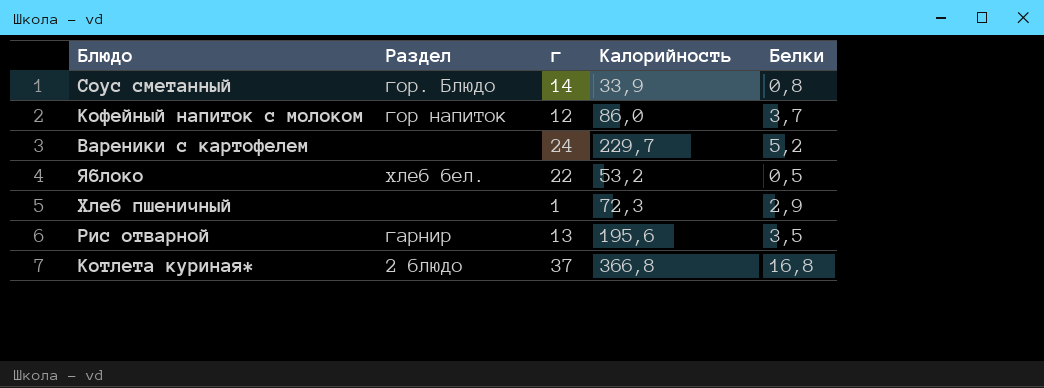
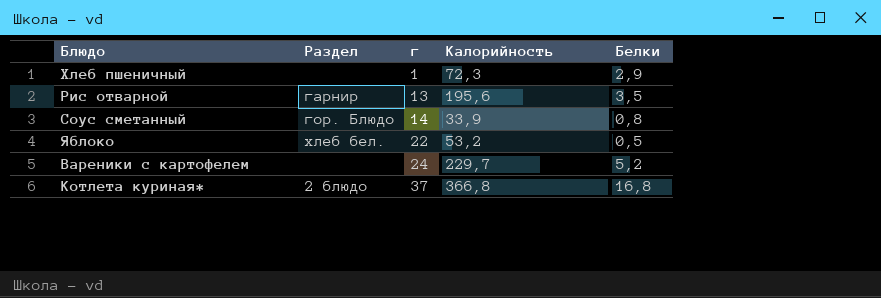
row order: none -> г ascending
row Кофейный напиток с молоком: гор напиток | 12 | 86,0 | 3,7 -> none

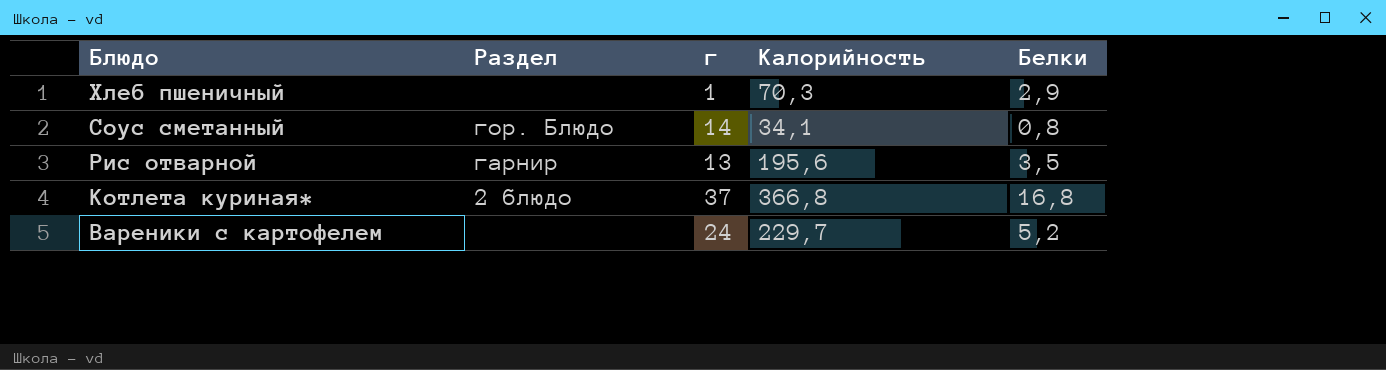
row order: г ascending -> Блюдо descending
row Яблоко: хлеб бел. | 22 | 53,2 | 0,5 -> none
Хлеб пшеничный | Калорийность: 72,3 -> 70,3
Соус сметанный | Калорийность: 33,9 -> 34,1

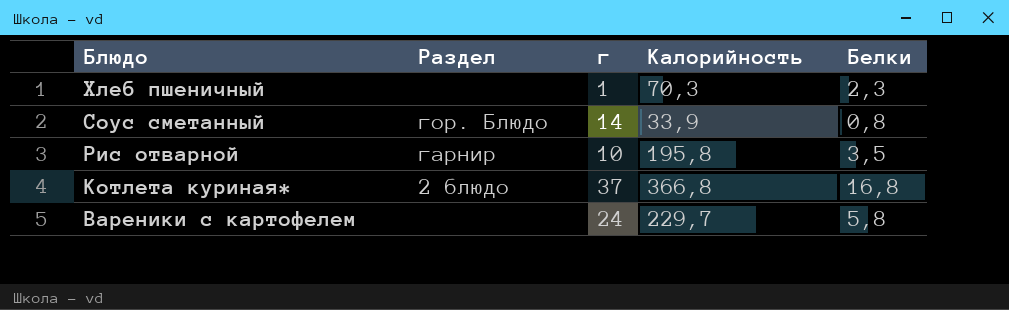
Хлеб пшеничный | Белки: 2,9 -> 2,3
Соус сметанный | Калорийность: 34,1 -> 33,9
Рис отварной | г: 13 -> 10
Рис отварной | Калорийность: 195,6 -> 195,8
Вареники с картофелем | Белки: 5,2 -> 5,8

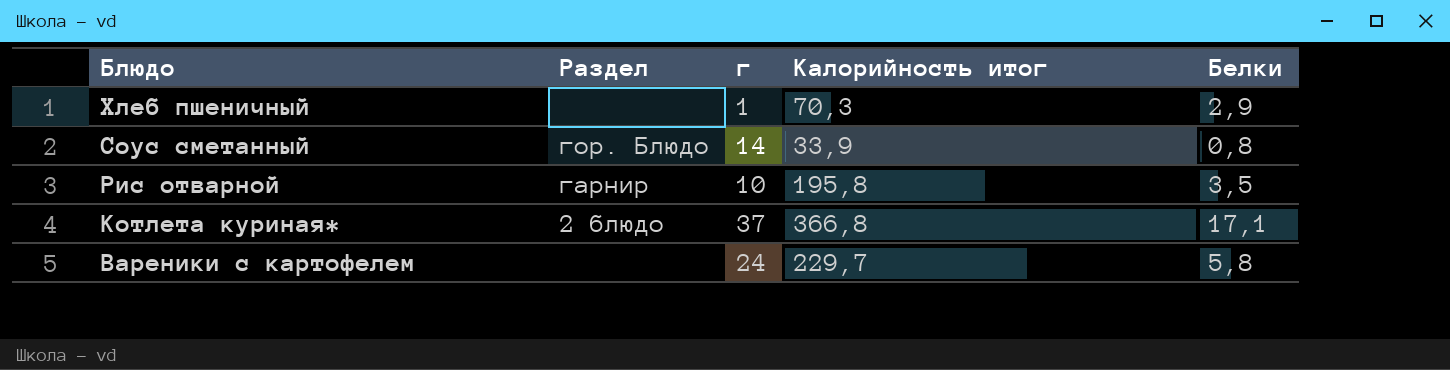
column name: Калорийность -> Калорийность итог
Хлеб пшеничный | Белки: 2,3 -> 2,9
Котлета куриная* | Белки: 16,8 -> 17,1

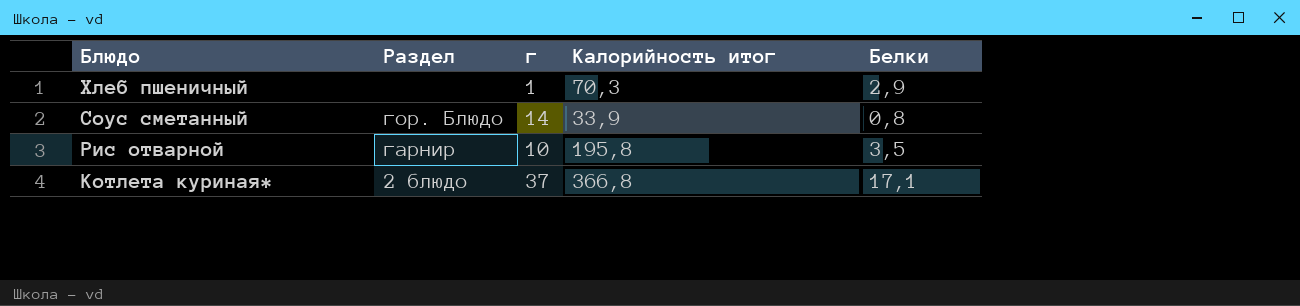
row Вареники с картофелем: none | 24 | 229,7 | 5,8 -> none

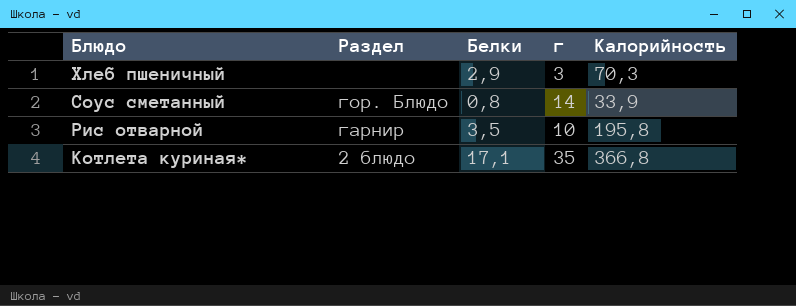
column Белки | position: 5 -> 3
column name: Калорийность итог -> Калорийность
Хлеб пшеничный | г: 1 -> 3
Котлета куриная* | г: 37 -> 35

